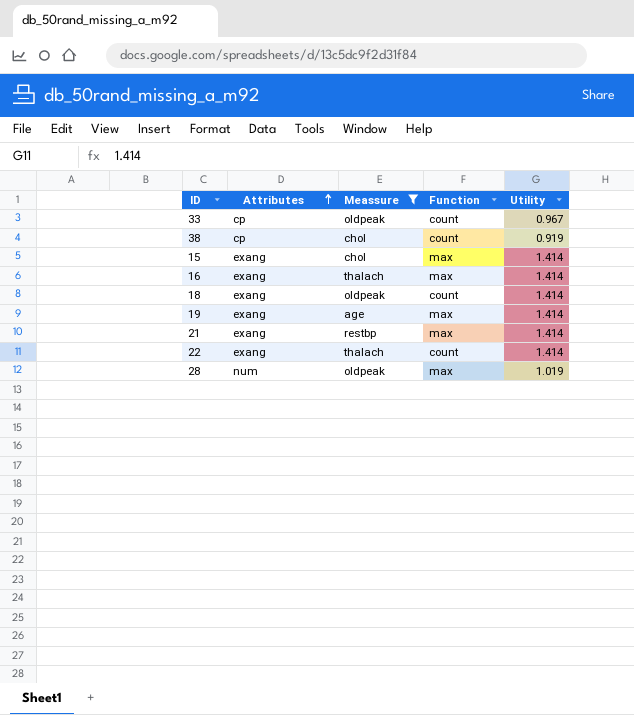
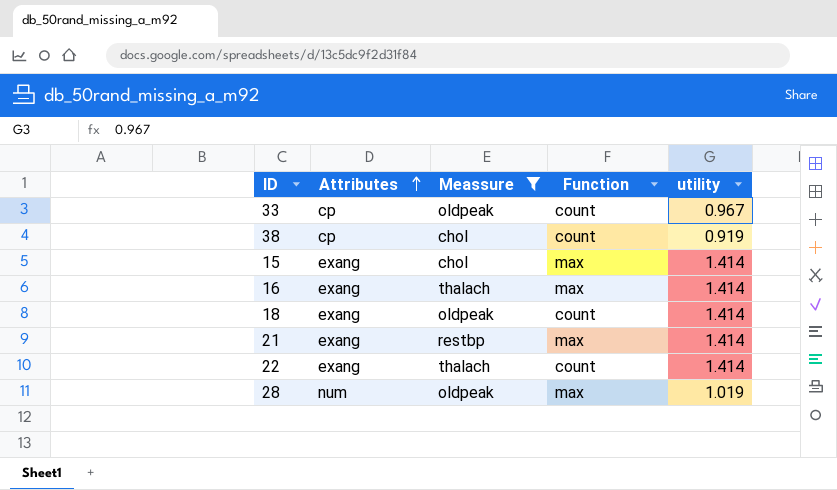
column name: Utility -> utility
row 19: exang | age | max | 1.414 -> none

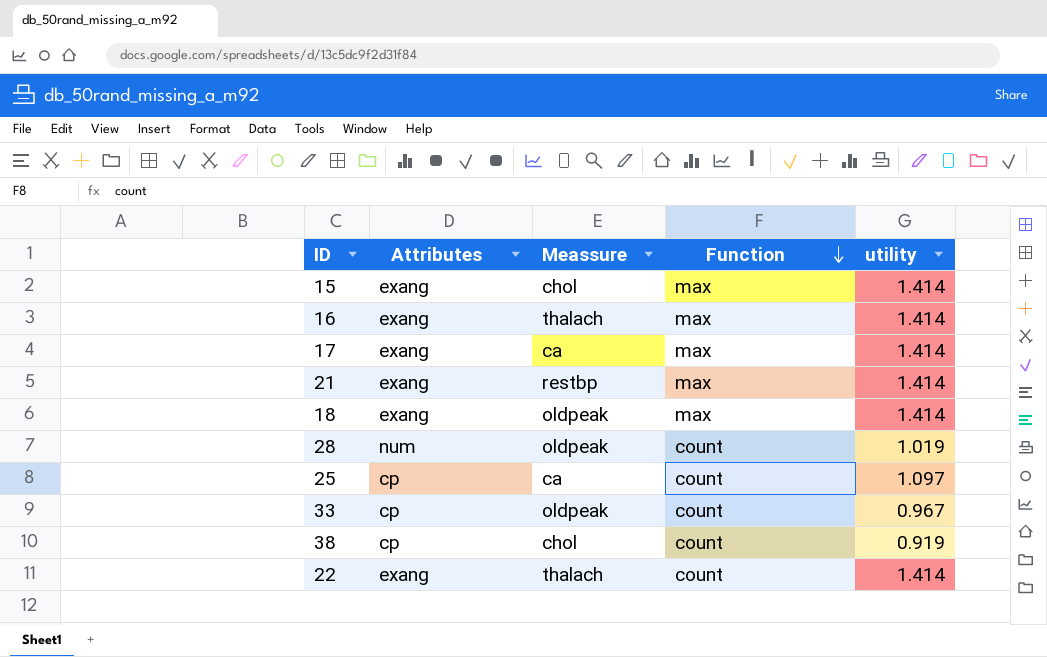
filter: Meassure != ca -> none
row order: Attributes ascending -> Function descending
18 | Function: count -> max
28 | Function: max -> count

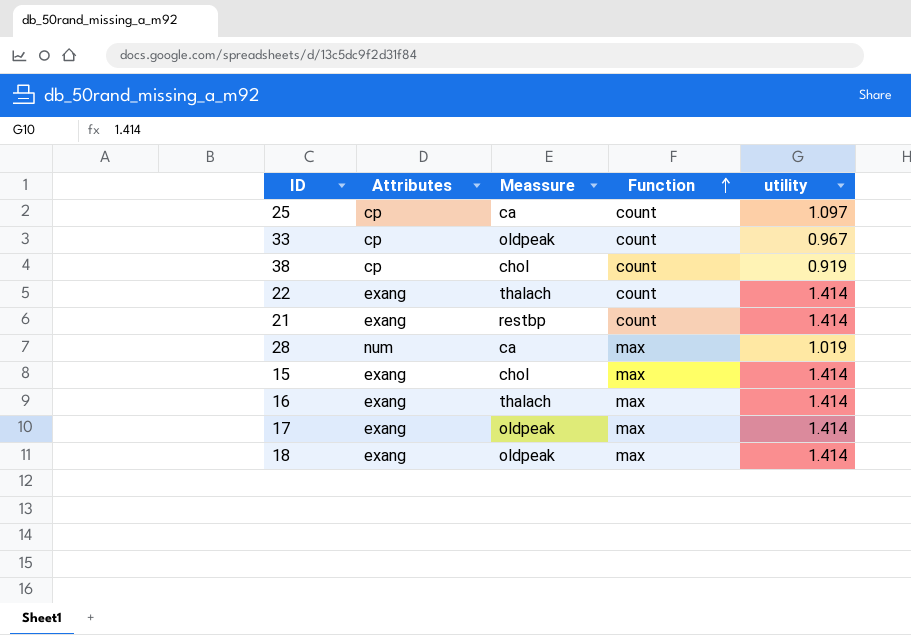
row order: Function descending -> Function ascending
21 | Function: max -> count
28 | Meassure: oldpeak -> ca
28 | Function: count -> max
17 | Meassure: ca -> oldpeak

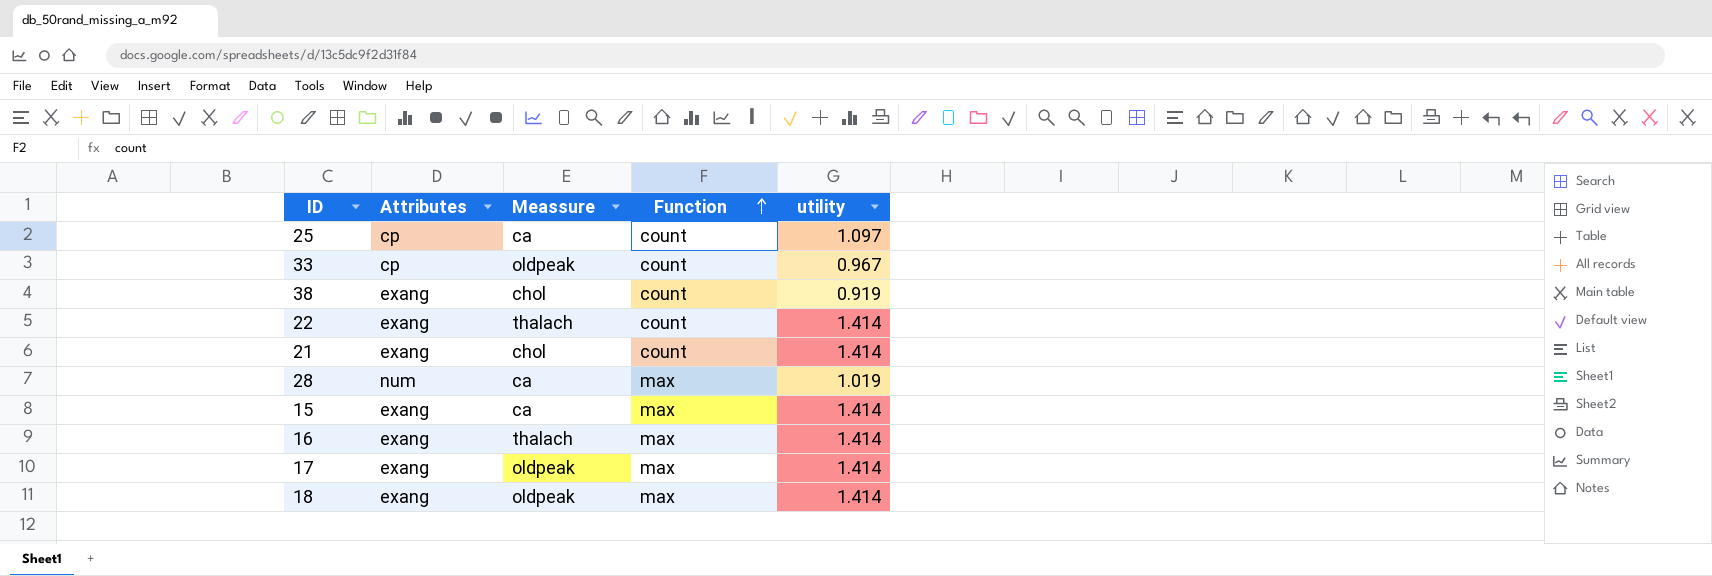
38 | Attributes: cp -> exang
21 | Meassure: restbp -> chol
15 | Meassure: chol -> ca

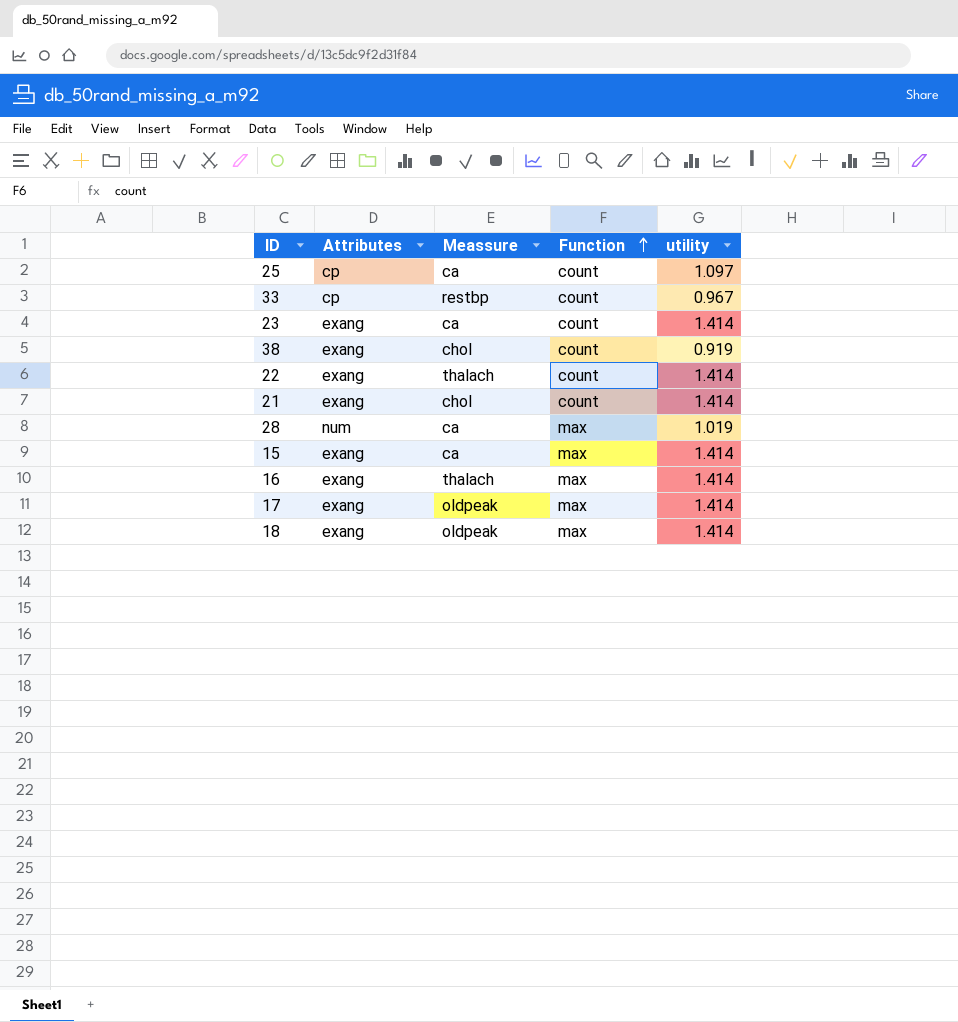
33 | Meassure: oldpeak -> restbp
row 23: none -> exang | ca | count | 1.414

